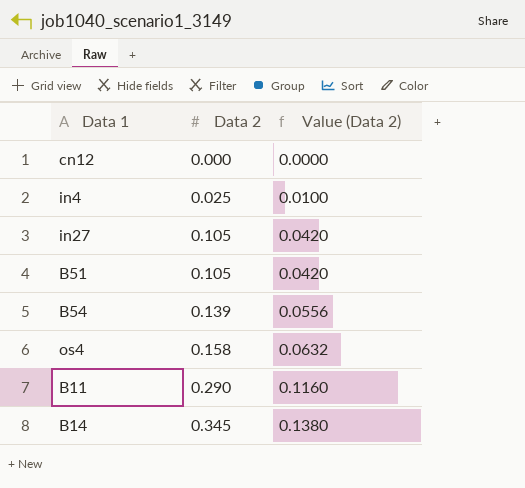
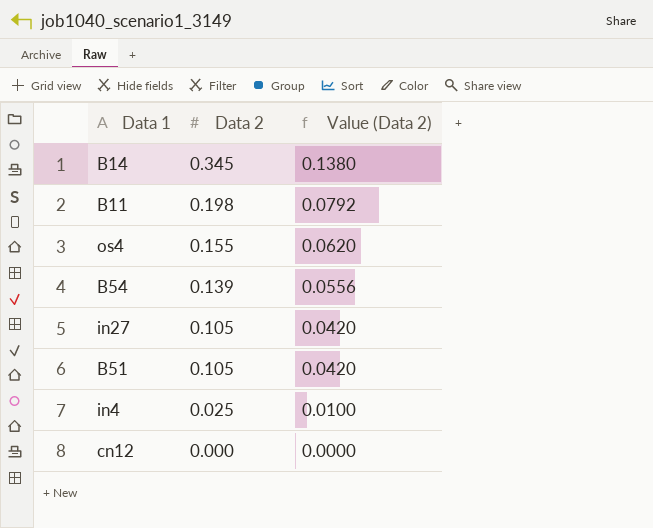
row order: Data 2 ascending -> Data 2 descending
B11 | Data 2: 0.290 -> 0.198
B11 | Value (Data 2): 0.1160 -> 0.0792
os4 | Data 2: 0.158 -> 0.155
os4 | Value (Data 2): 0.0632 -> 0.0620

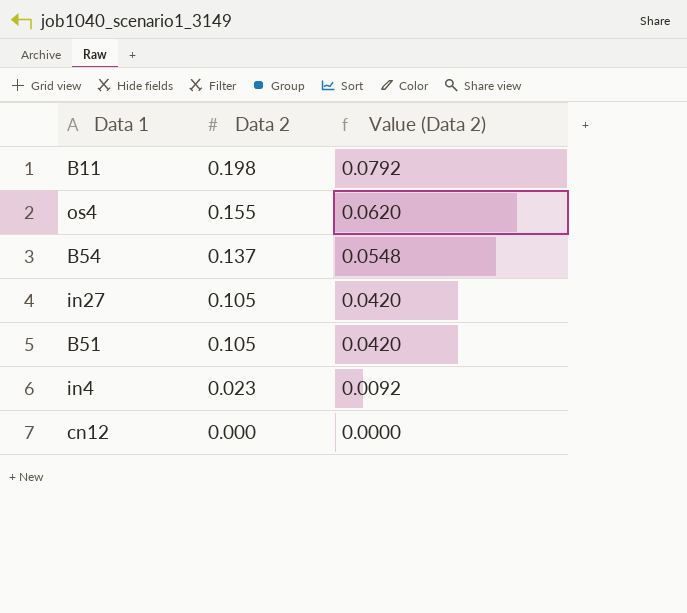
row B14: 0.345 | 0.1380 -> none
B54 | Data 2: 0.139 -> 0.137
B54 | Value (Data 2): 0.0556 -> 0.0548
in4 | Data 2: 0.025 -> 0.023
in4 | Value (Data 2): 0.0100 -> 0.0092

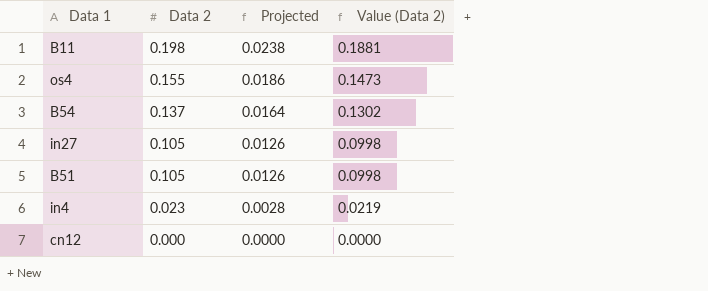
column Projected | formula: none -> [Data 2] * 0.12
column Value (Data 2) | formula: [Data 2] * 0.4 -> [Data 2] * 0.95

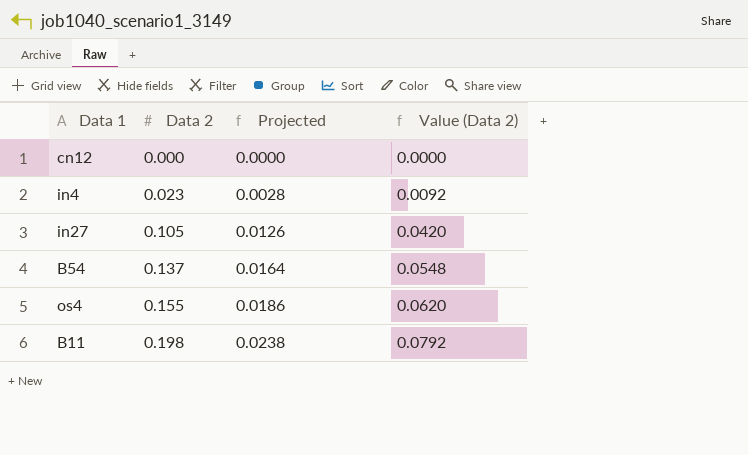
row order: Data 2 descending -> Data 2 ascending
column Value (Data 2) | formula: [Data 2] * 0.95 -> [Data 2] * 0.4
row B51: 0.105 | 0.0126 | 0.0998 -> none

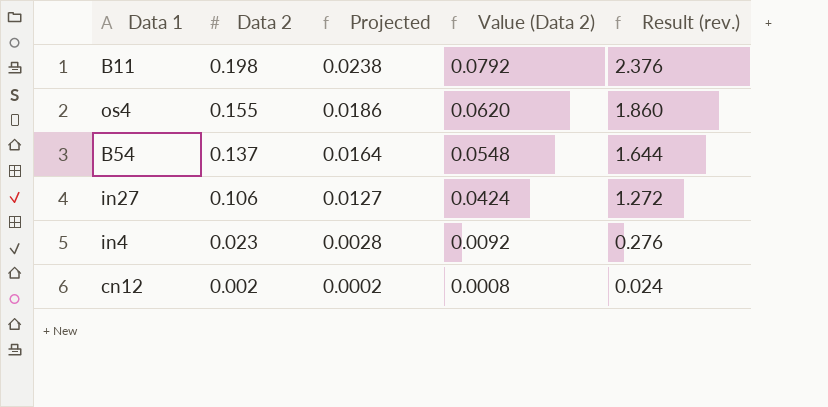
row order: Data 2 ascending -> Data 2 descending
column Result (rev.) | formula: none -> [Data 2] * 12
in27 | Data 2: 0.105 -> 0.106
in27 | Projected: 0.0126 -> 0.0127
in27 | Value (Data 2): 0.0420 -> 0.0424
cn12 | Data 2: 0.000 -> 0.002
cn12 | Projected: 0.0000 -> 0.0002
cn12 | Value (Data 2): 0.0000 -> 0.0008

